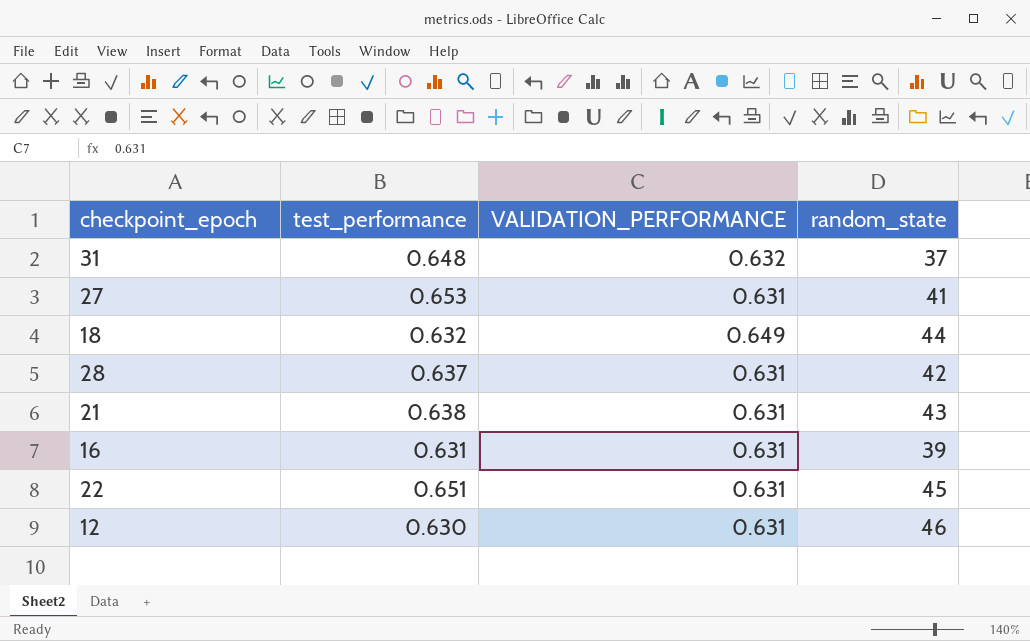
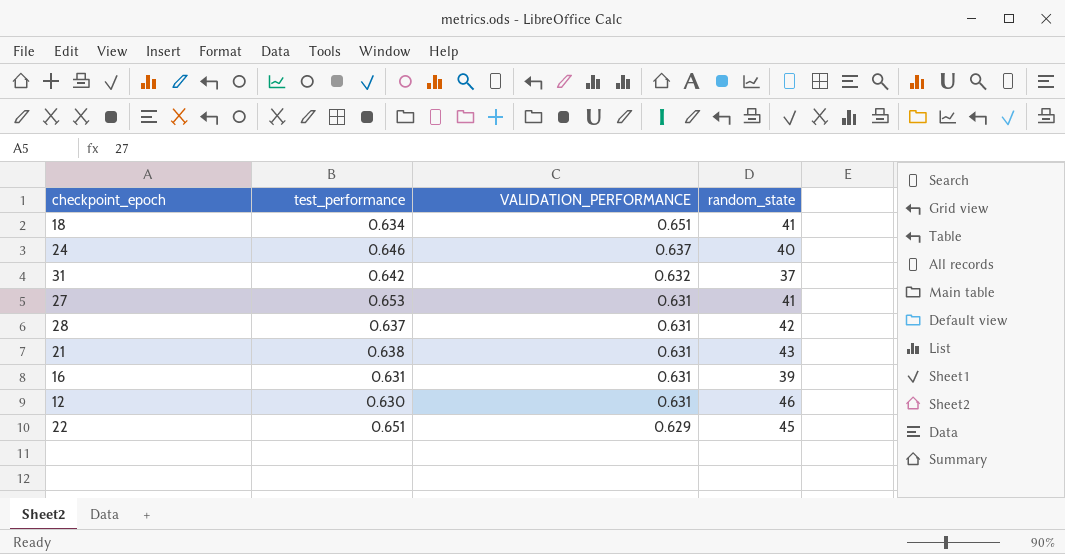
row order: none -> VALIDATION_PERFORMANCE descending
18 | test_performance: 0.632 -> 0.634
18 | VALIDATION_PERFORMANCE: 0.649 -> 0.651
18 | random_state: 44 -> 41
row 24: none -> 0.646 | 0.637 | 40
31 | test_performance: 0.648 -> 0.642
22 | VALIDATION_PERFORMANCE: 0.631 -> 0.629

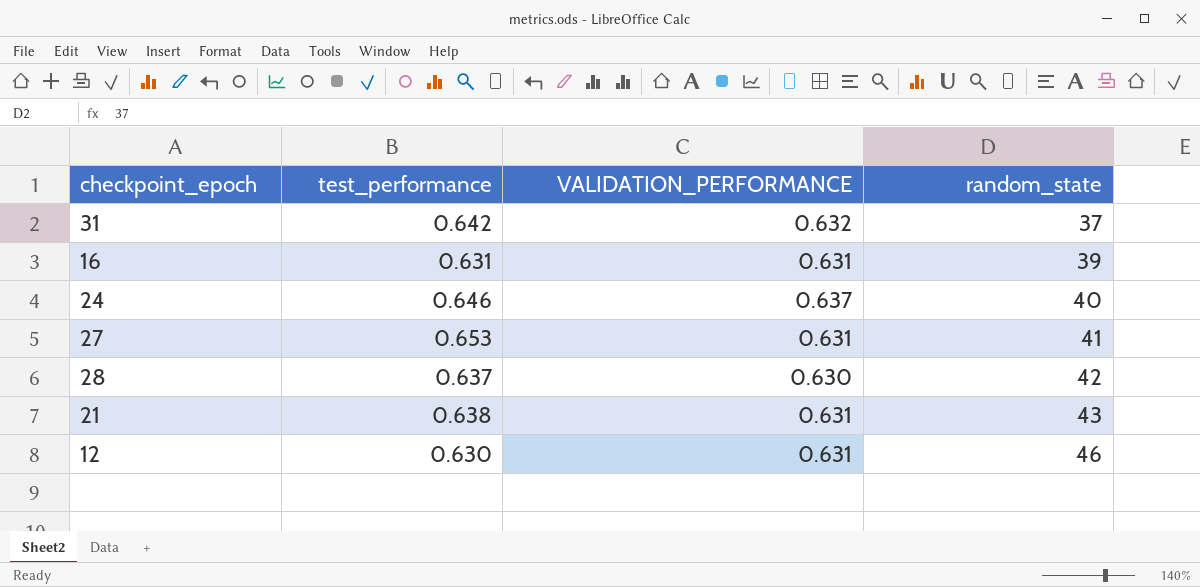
row order: VALIDATION_PERFORMANCE descending -> random_state ascending
row 18: 0.634 | 0.651 | 41 -> none
row 22: 0.651 | 0.629 | 45 -> none
28 | VALIDATION_PERFORMANCE: 0.631 -> 0.630

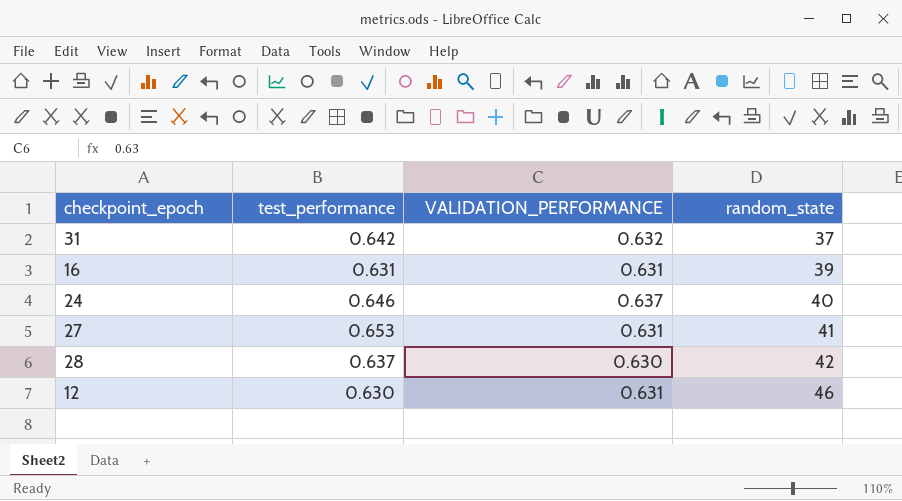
row 21: 0.638 | 0.631 | 43 -> none

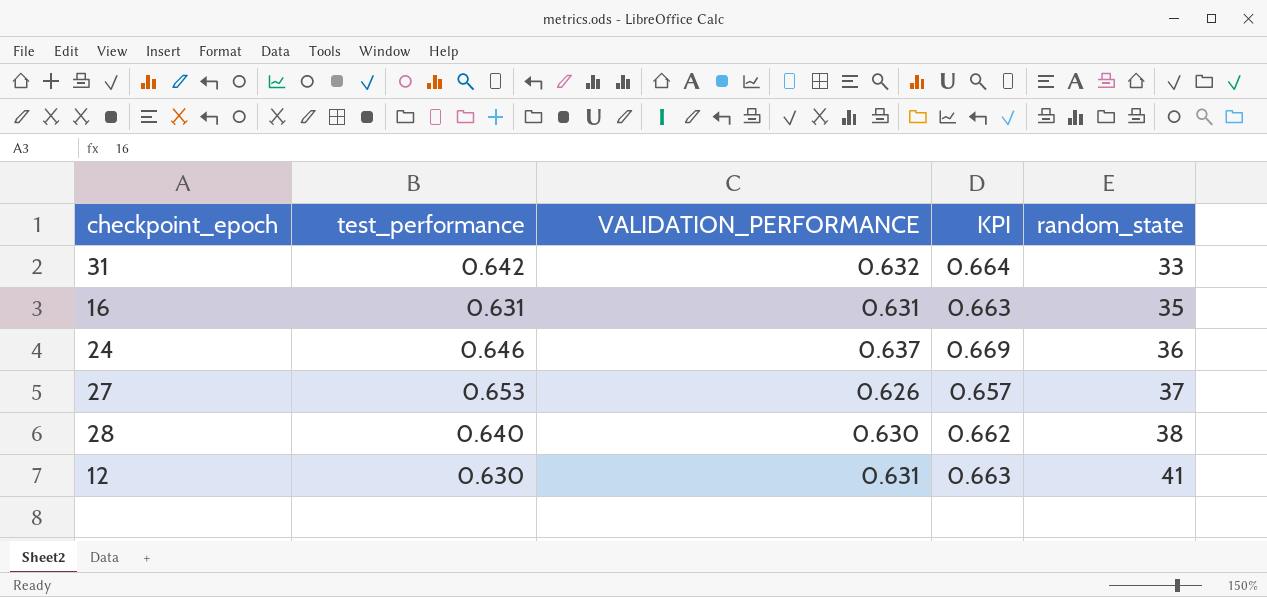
column KPI | formula: none -> [VALIDATION_PERFORMANCE] * 1.05
31 | random_state: 37 -> 33
16 | random_state: 39 -> 35
24 | random_state: 40 -> 36
27 | VALIDATION_PERFORMANCE: 0.631 -> 0.626
27 | random_state: 41 -> 37
28 | test_performance: 0.637 -> 0.640
28 | random_state: 42 -> 38
12 | random_state: 46 -> 41

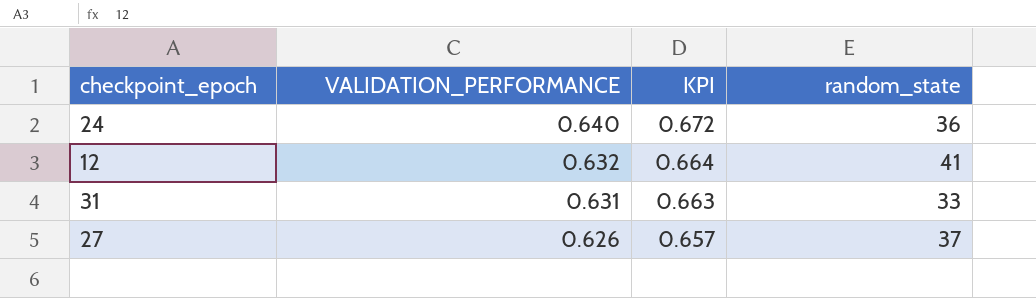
row order: random_state ascending -> VALIDATION_PERFORMANCE descending
column test_performance | position: 2 -> none
row 16: 0.631 | 0.631 | 0.663 | 35 -> none
row 28: 0.640 | 0.630 | 0.662 | 38 -> none
24 | VALIDATION_PERFORMANCE: 0.637 -> 0.640
24 | KPI: 0.669 -> 0.672
12 | VALIDATION_PERFORMANCE: 0.631 -> 0.632
12 | KPI: 0.663 -> 0.664
31 | VALIDATION_PERFORMANCE: 0.632 -> 0.631
31 | KPI: 0.664 -> 0.663

